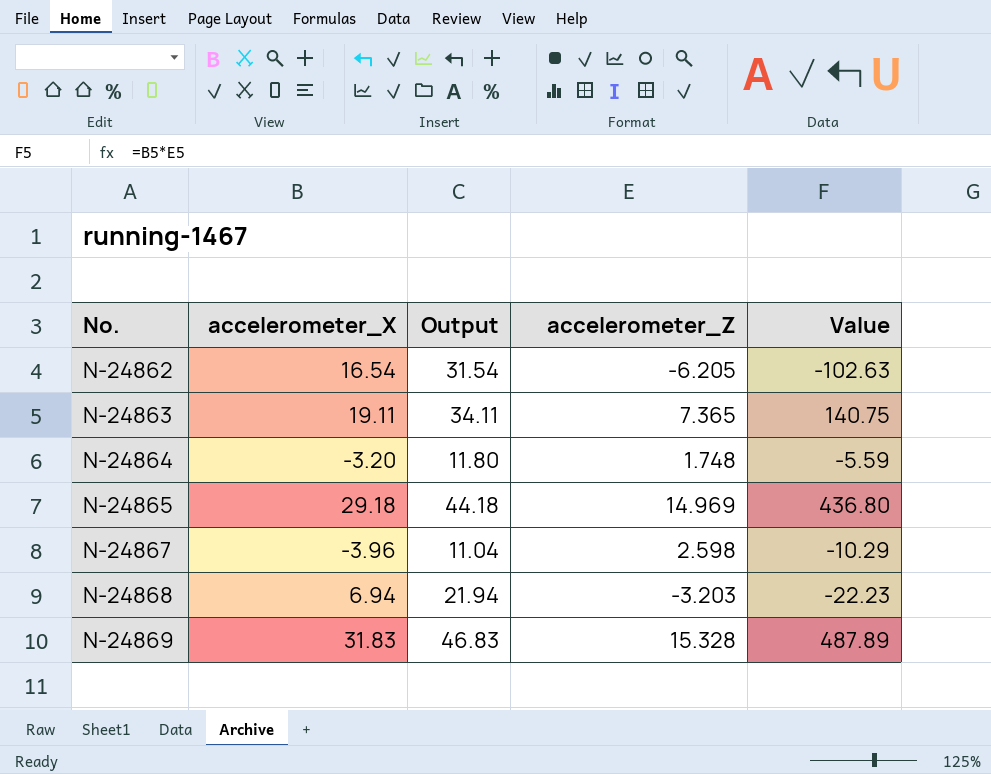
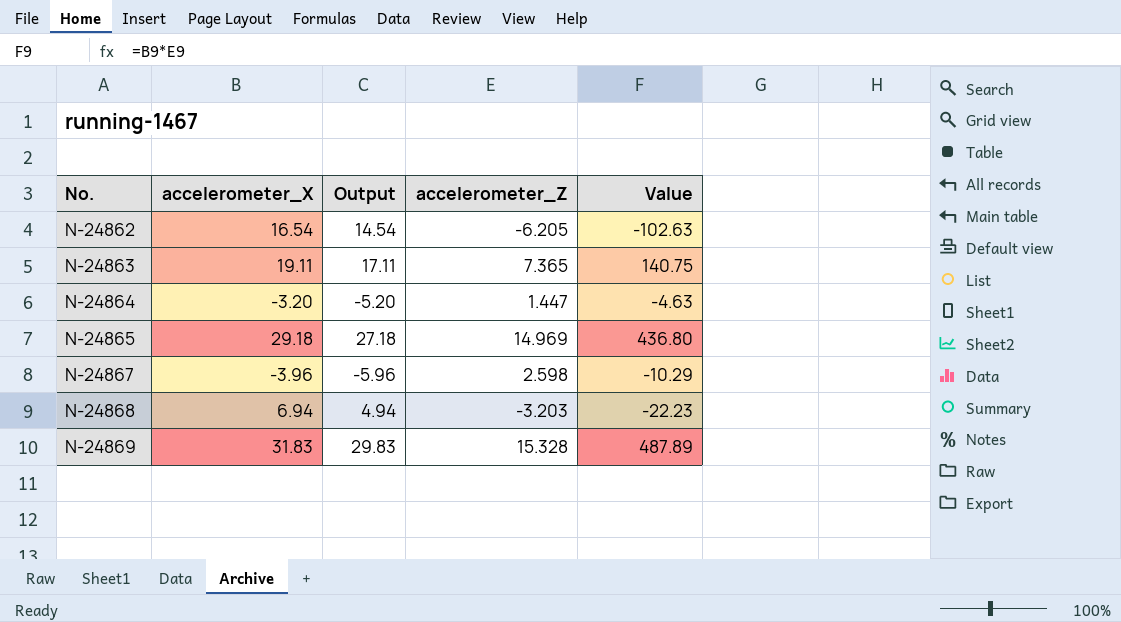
column Output | formula: [accelerometer_X] + 15 -> [accelerometer_X] - 2
N-24864 | accelerometer_Z: 1.748 -> 1.447
N-24864 | Value: -5.59 -> -4.63

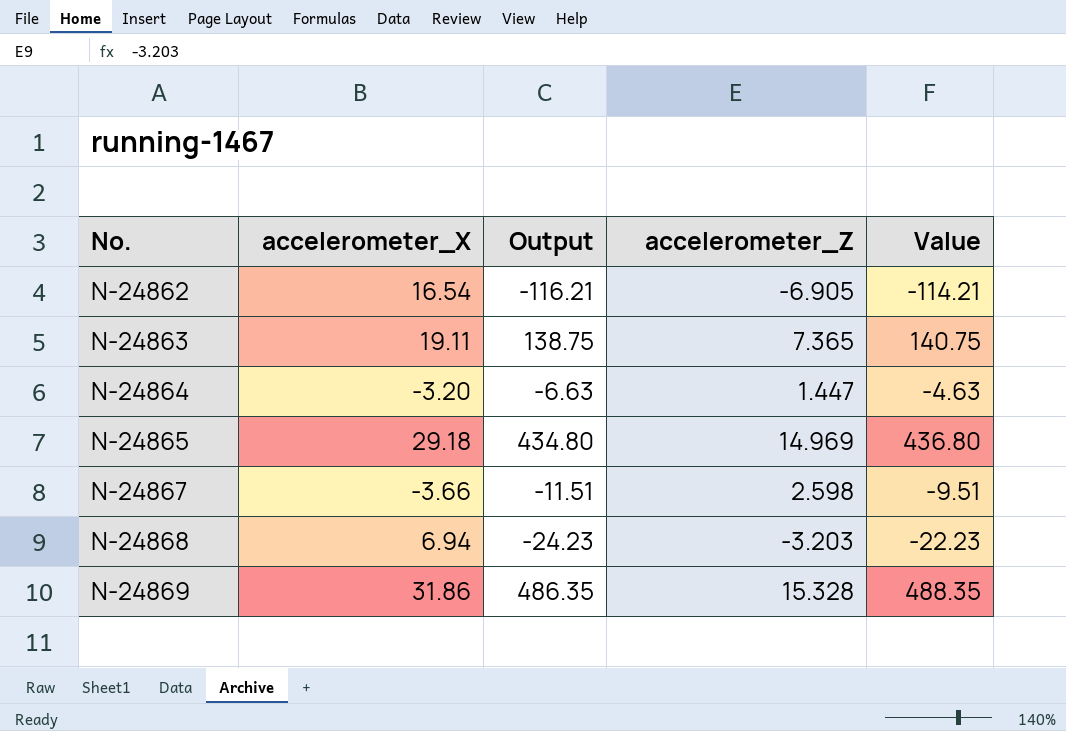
column Output | formula: [accelerometer_X] - 2 -> [Value] - 2
N-24862 | accelerometer_Z: -6.205 -> -6.905
N-24862 | Value: -102.63 -> -114.21
N-24867 | accelerometer_X: -3.96 -> -3.66
N-24867 | Value: -10.29 -> -9.51
N-24869 | accelerometer_X: 31.83 -> 31.86
N-24869 | Value: 487.89 -> 488.35

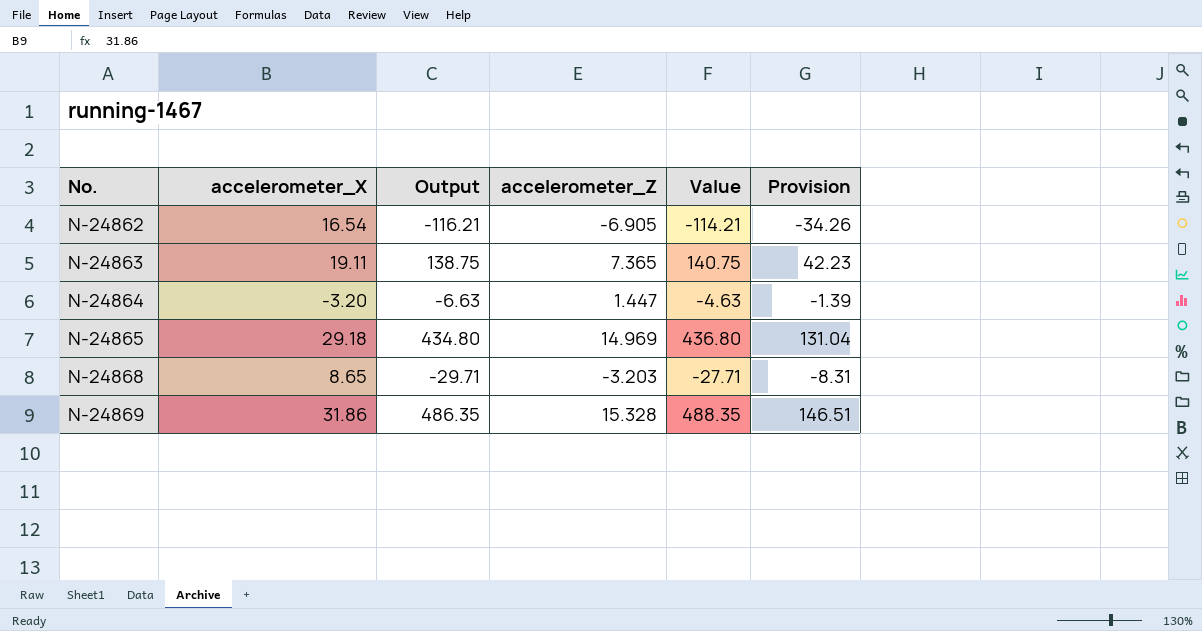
column Provision | formula: none -> [Value] * 0.3
row N-24867: -3.66 | -11.51 | 2.598 | -9.51 -> none
N-24868 | accelerometer_X: 6.94 -> 8.65
N-24868 | Output: -24.23 -> -29.71
N-24868 | Value: -22.23 -> -27.71

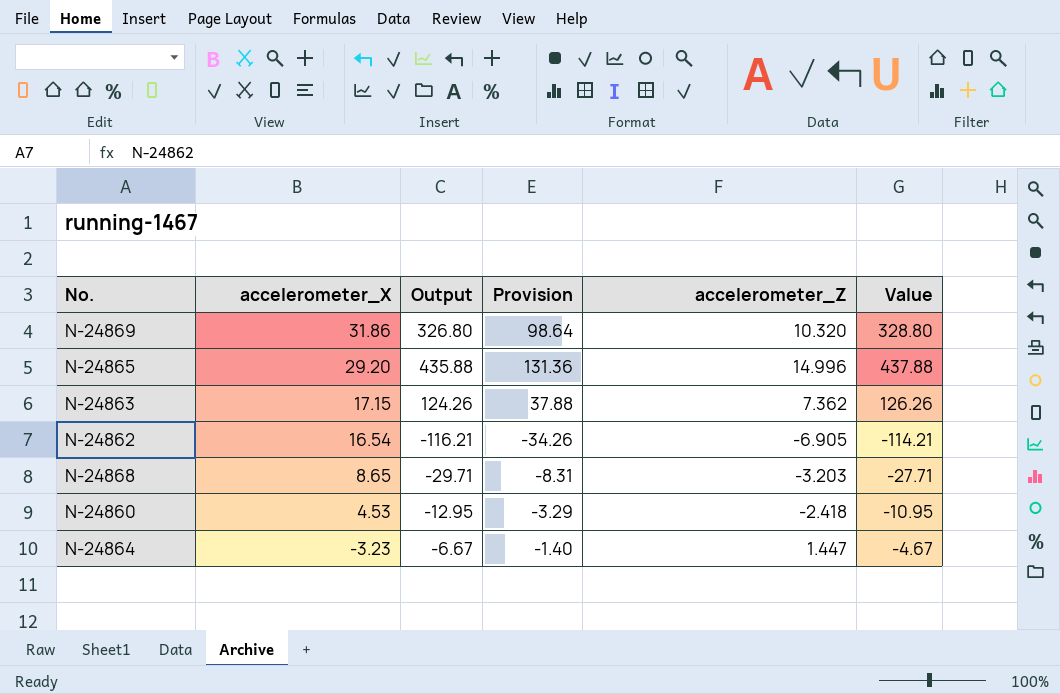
row order: No. ascending -> accelerometer_X descending
column Provision | position: 6 -> 4
N-24869 | Output: 486.35 -> 326.80
N-24869 | Provision: 146.51 -> 98.64
N-24869 | accelerometer_Z: 15.328 -> 10.320
N-24869 | Value: 488.35 -> 328.80
N-24865 | accelerometer_X: 29.18 -> 29.20
N-24865 | Output: 434.80 -> 435.88
N-24865 | Provision: 131.04 -> 131.36
N-24865 | accelerometer_Z: 14.969 -> 14.996
N-24865 | Value: 436.80 -> 437.88
N-24863 | accelerometer_X: 19.11 -> 17.15
N-24863 | Output: 138.75 -> 124.26
N-24863 | Provision: 42.23 -> 37.88
N-24863 | accelerometer_Z: 7.365 -> 7.362
N-24863 | Value: 140.75 -> 126.26
row N-24860: none -> 4.53 | -12.95 | -3.29 | -2.418 | -10.95
N-24864 | accelerometer_X: -3.20 -> -3.23
N-24864 | Output: -6.63 -> -6.67
N-24864 | Provision: -1.39 -> -1.40
N-24864 | Value: -4.63 -> -4.67

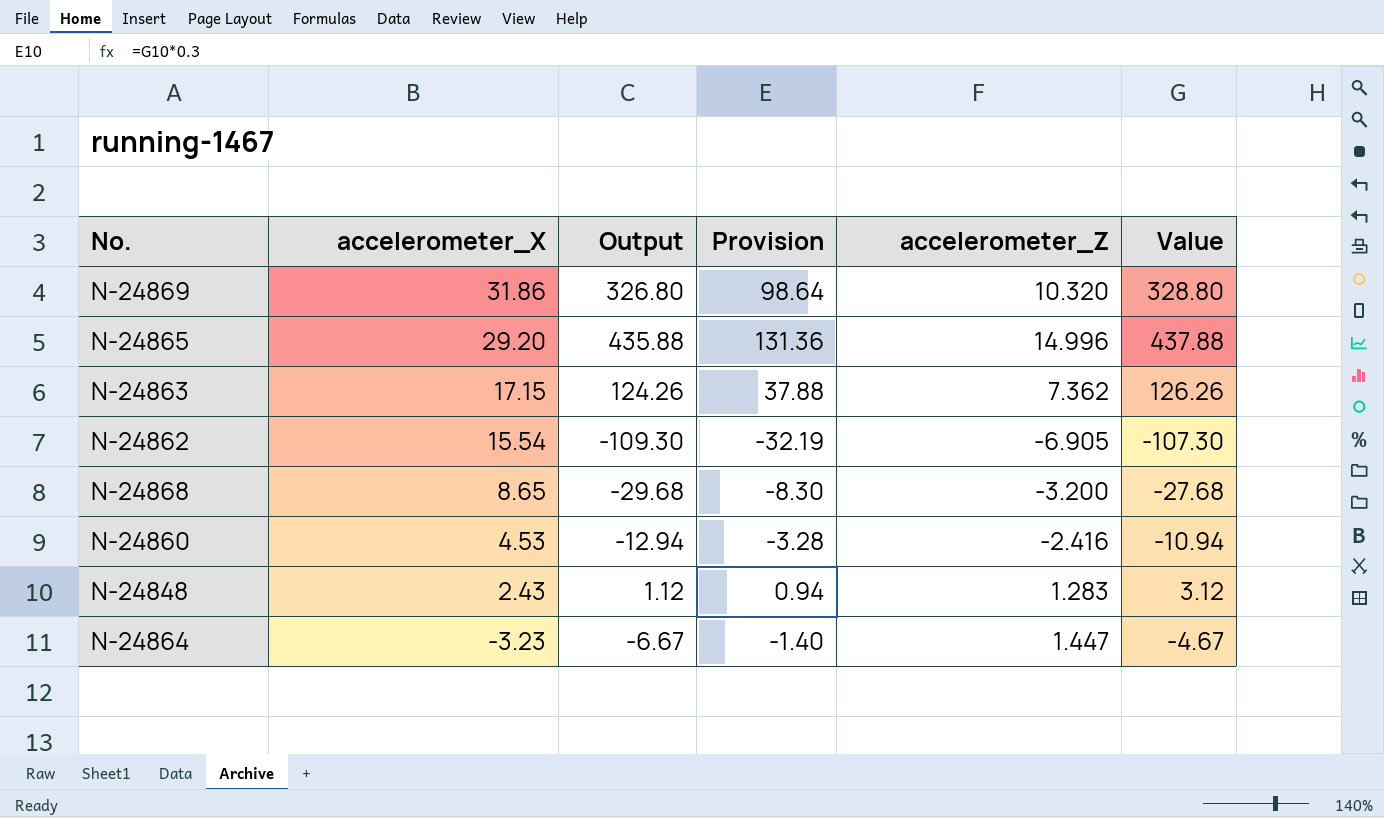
N-24862 | accelerometer_X: 16.54 -> 15.54
N-24862 | Output: -116.21 -> -109.30
N-24862 | Provision: -34.26 -> -32.19
N-24862 | Value: -114.21 -> -107.30
N-24868 | Output: -29.71 -> -29.68
N-24868 | Provision: -8.31 -> -8.30
N-24868 | accelerometer_Z: -3.203 -> -3.200
N-24868 | Value: -27.71 -> -27.68
N-24860 | Output: -12.95 -> -12.94
N-24860 | Provision: -3.29 -> -3.28
N-24860 | accelerometer_Z: -2.418 -> -2.416
N-24860 | Value: -10.95 -> -10.94
row N-24848: none -> 2.43 | 1.12 | 0.94 | 1.283 | 3.12

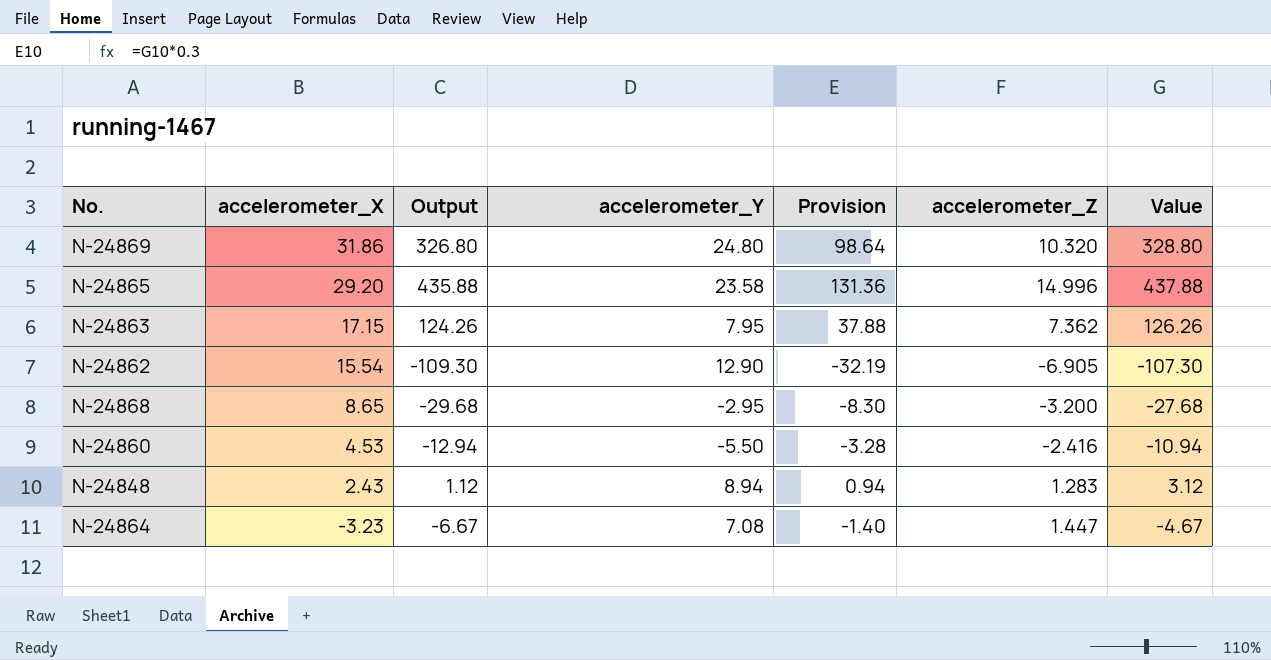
column accelerometer_Y | position: none -> 4

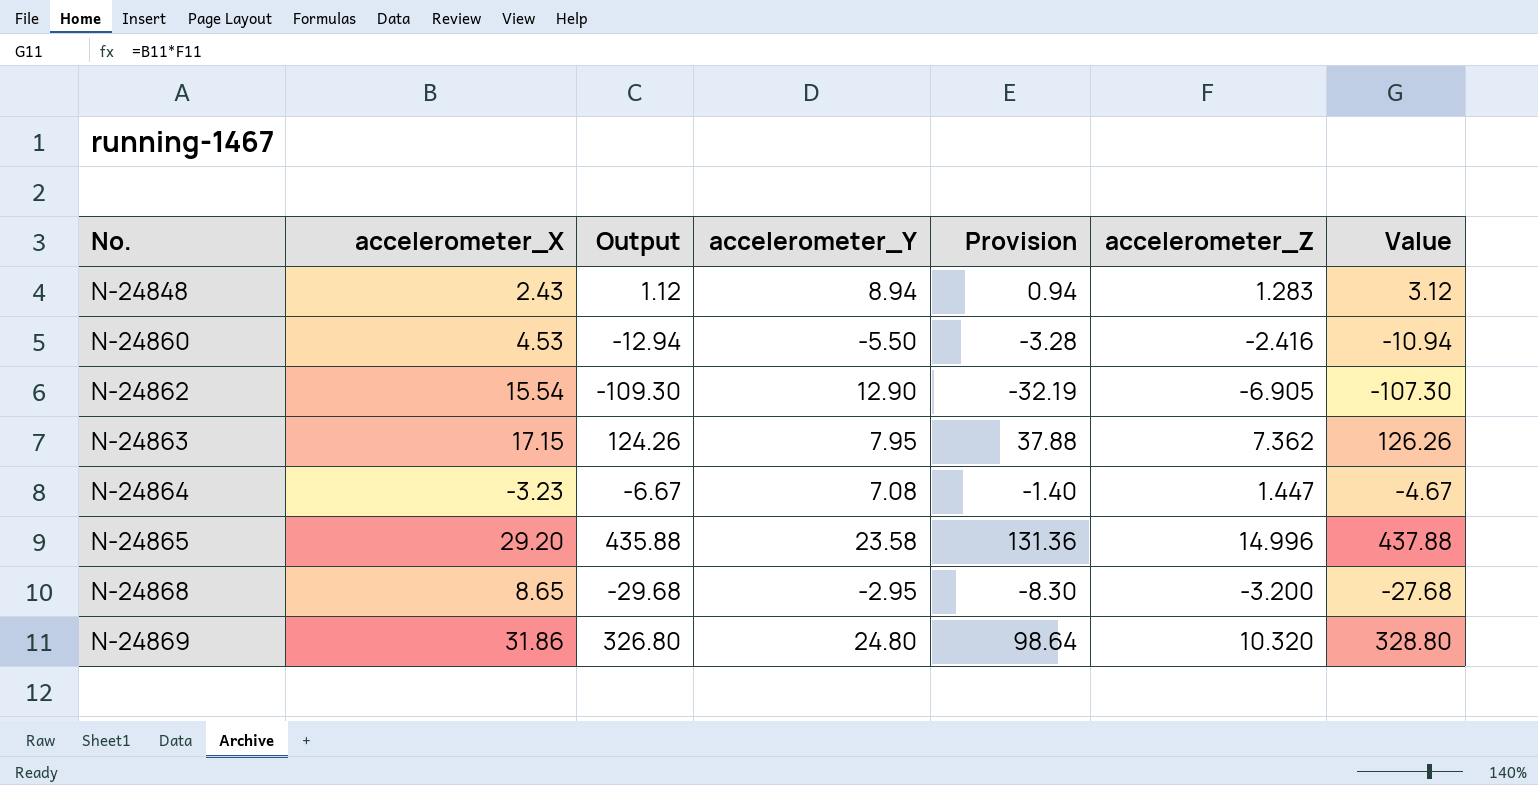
row order: accelerometer_X descending -> No. ascending

